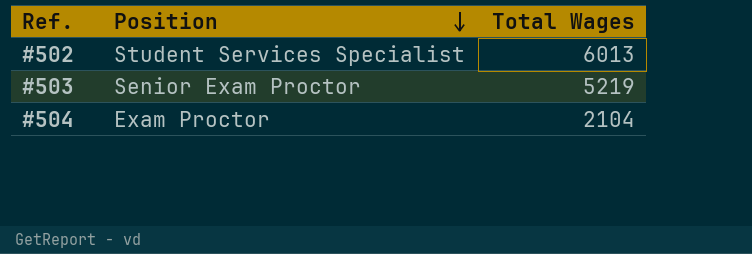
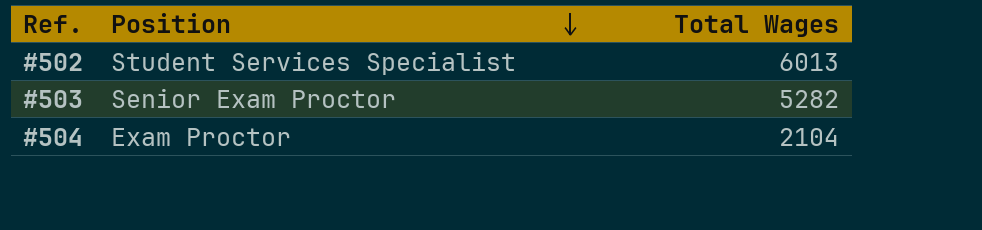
#503 | Total Wages: 5219 -> 5282

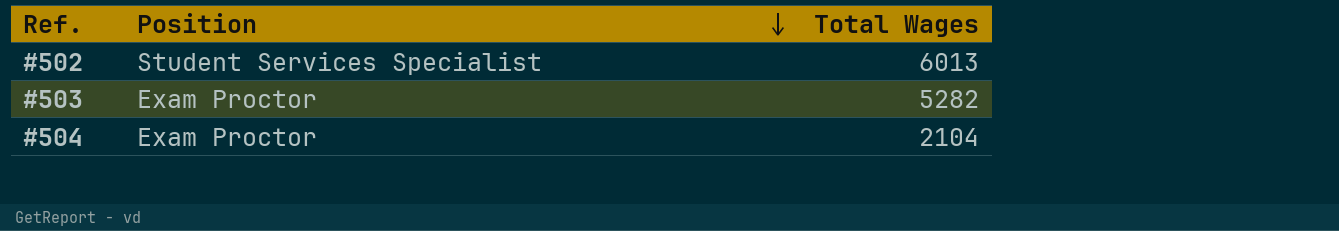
#503 | Position: Senior Exam Proctor -> Exam Proctor

